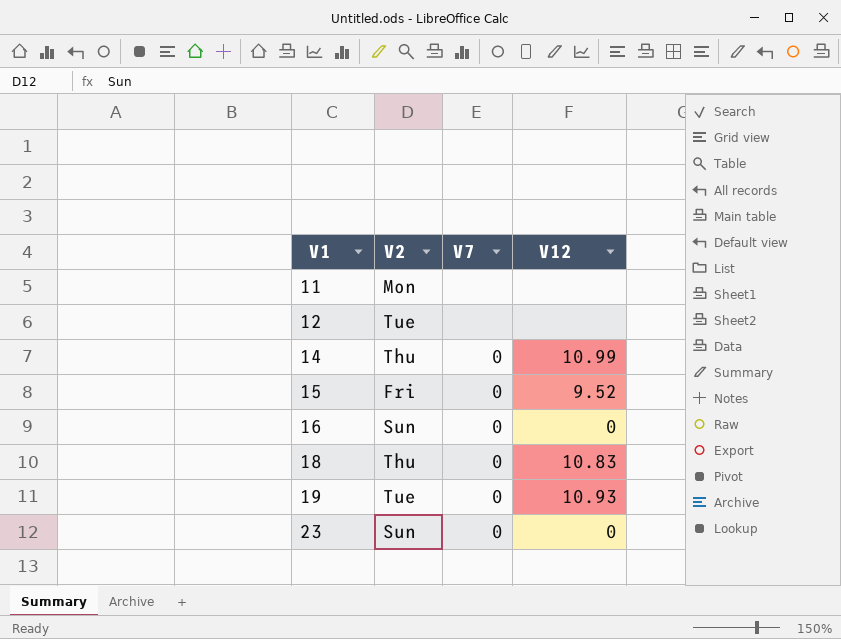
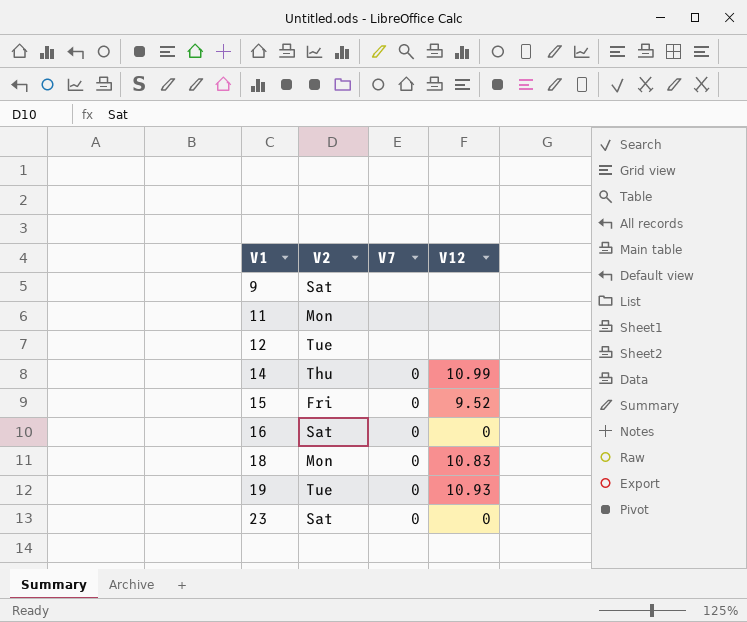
row 9: none -> Sat | none | none
16 | V2: Sun -> Sat
18 | V2: Thu -> Mon
23 | V2: Sun -> Sat

